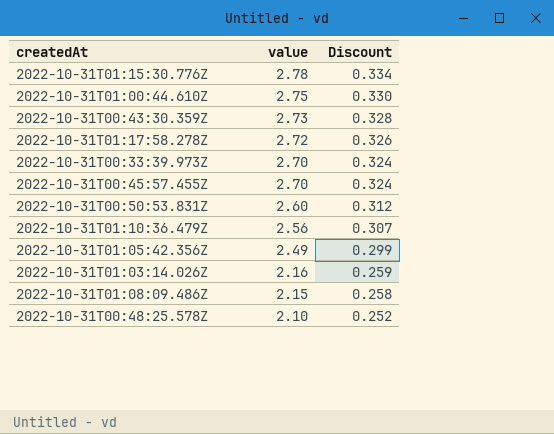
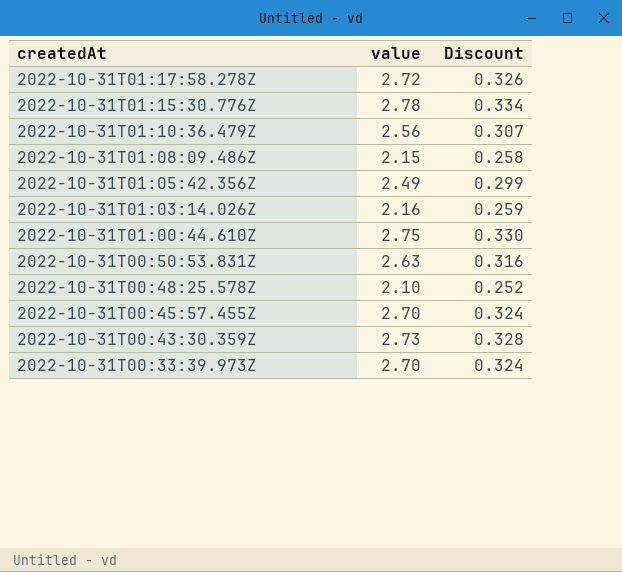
row order: value descending -> createdAt descending
2022-10-31T00:50:53.831Z | value: 2.60 -> 2.63
2022-10-31T00:50:53.831Z | Discount: 0.312 -> 0.316

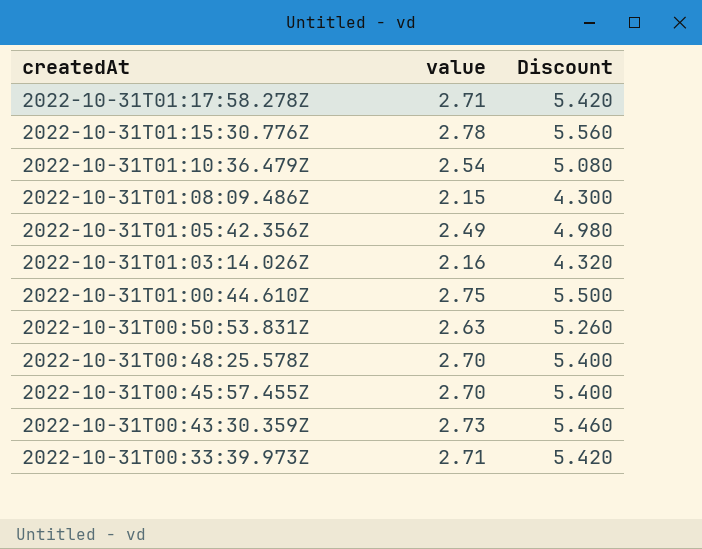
column Discount | formula: [value] * 0.12 -> [value] * 2
2022-10-31T01:17:58.278Z | value: 2.72 -> 2.71
2022-10-31T01:10:36.479Z | value: 2.56 -> 2.54
2022-10-31T00:48:25.578Z | value: 2.10 -> 2.70
2022-10-31T00:33:39.973Z | value: 2.70 -> 2.71

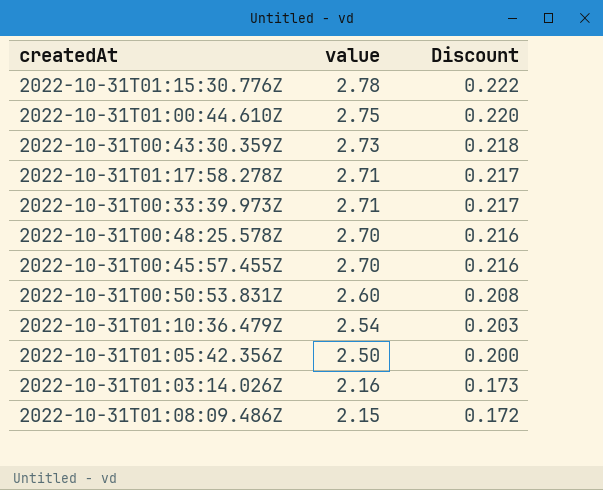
row order: createdAt descending -> value descending
column Discount | formula: [value] * 2 -> [value] * 0.08
2022-10-31T00:50:53.831Z | value: 2.63 -> 2.60
2022-10-31T01:05:42.356Z | value: 2.49 -> 2.50

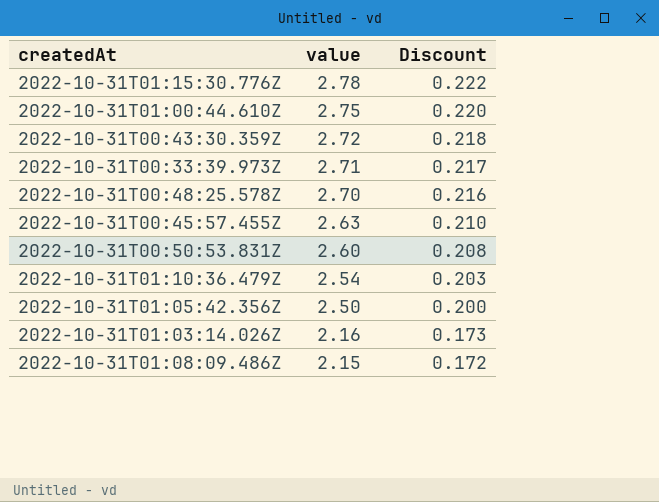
row 2022-10-31T01:17:58.278Z: 2.71 | 0.217 -> none
2022-10-31T00:43:30.359Z | value: 2.73 -> 2.72
2022-10-31T00:45:57.455Z | value: 2.70 -> 2.63
2022-10-31T00:45:57.455Z | Discount: 0.216 -> 0.210

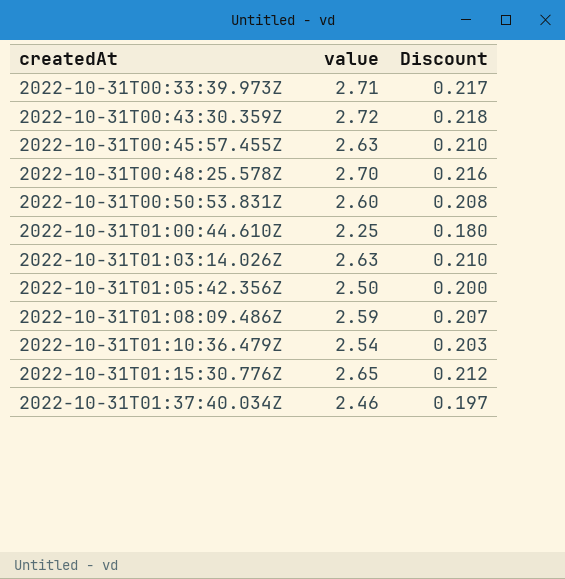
row order: value descending -> createdAt ascending
2022-10-31T01:00:44.610Z | value: 2.75 -> 2.25
2022-10-31T01:00:44.610Z | Discount: 0.220 -> 0.180
2022-10-31T01:03:14.026Z | value: 2.16 -> 2.63
2022-10-31T01:03:14.026Z | Discount: 0.173 -> 0.210
2022-10-31T01:08:09.486Z | value: 2.15 -> 2.59
2022-10-31T01:08:09.486Z | Discount: 0.172 -> 0.207
2022-10-31T01:15:30.776Z | value: 2.78 -> 2.65
2022-10-31T01:15:30.776Z | Discount: 0.222 -> 0.212
row 2022-10-31T01:37:40.034Z: none -> 2.46 | 0.197

